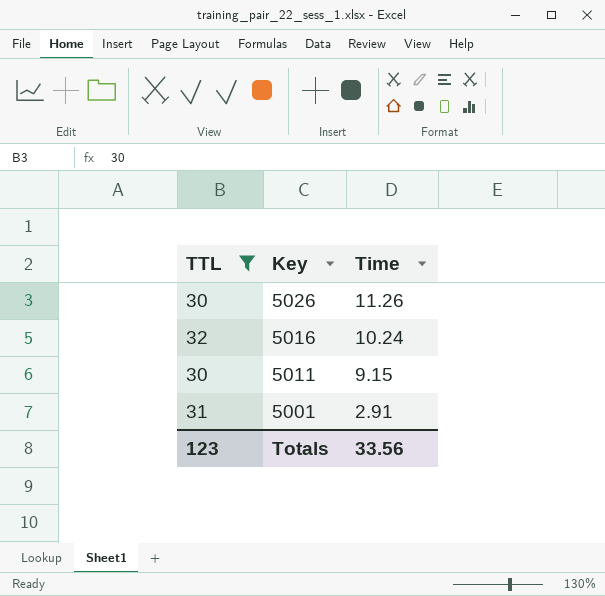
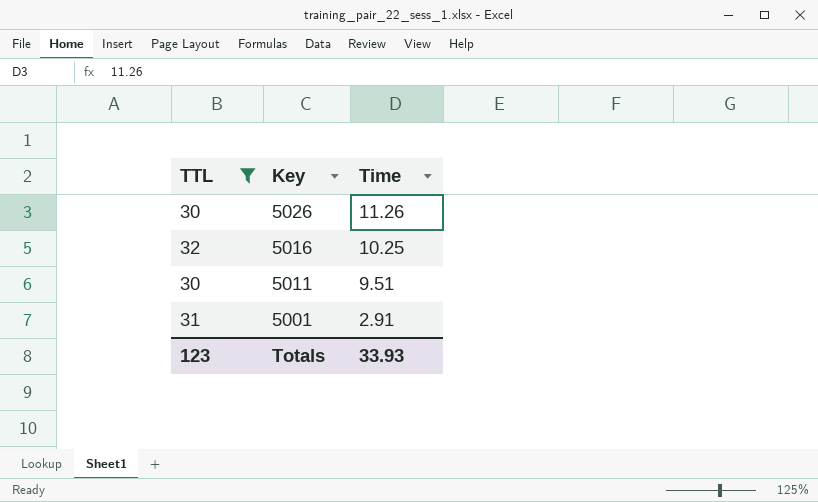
5016 | Time: 10.24 -> 10.25
5011 | Time: 9.15 -> 9.51
Totals | Time: 33.56 -> 33.93

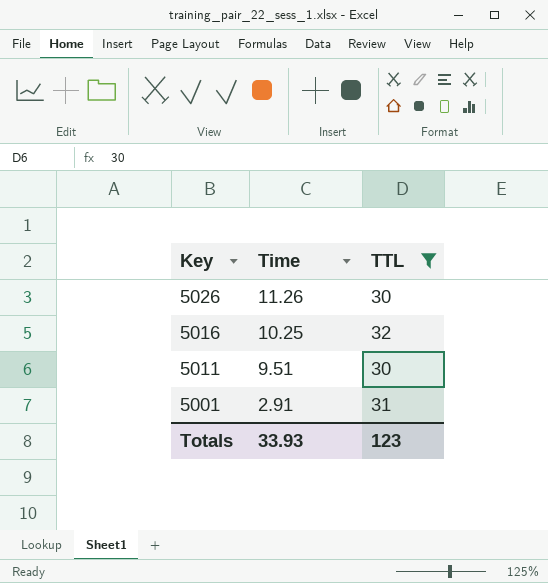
column TTL | position: 1 -> 3

